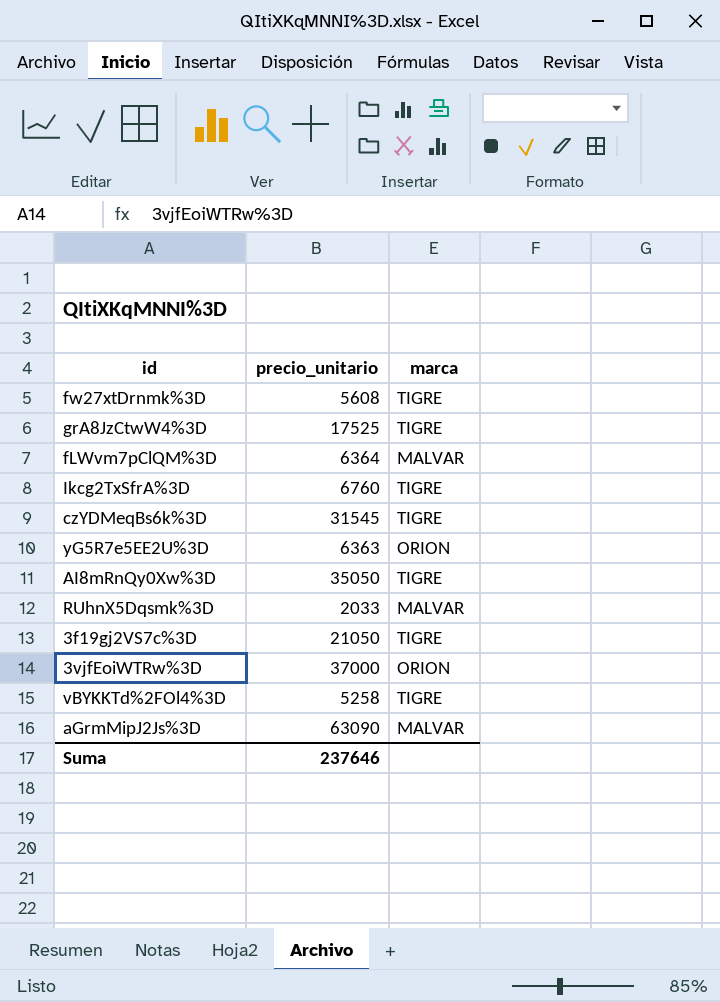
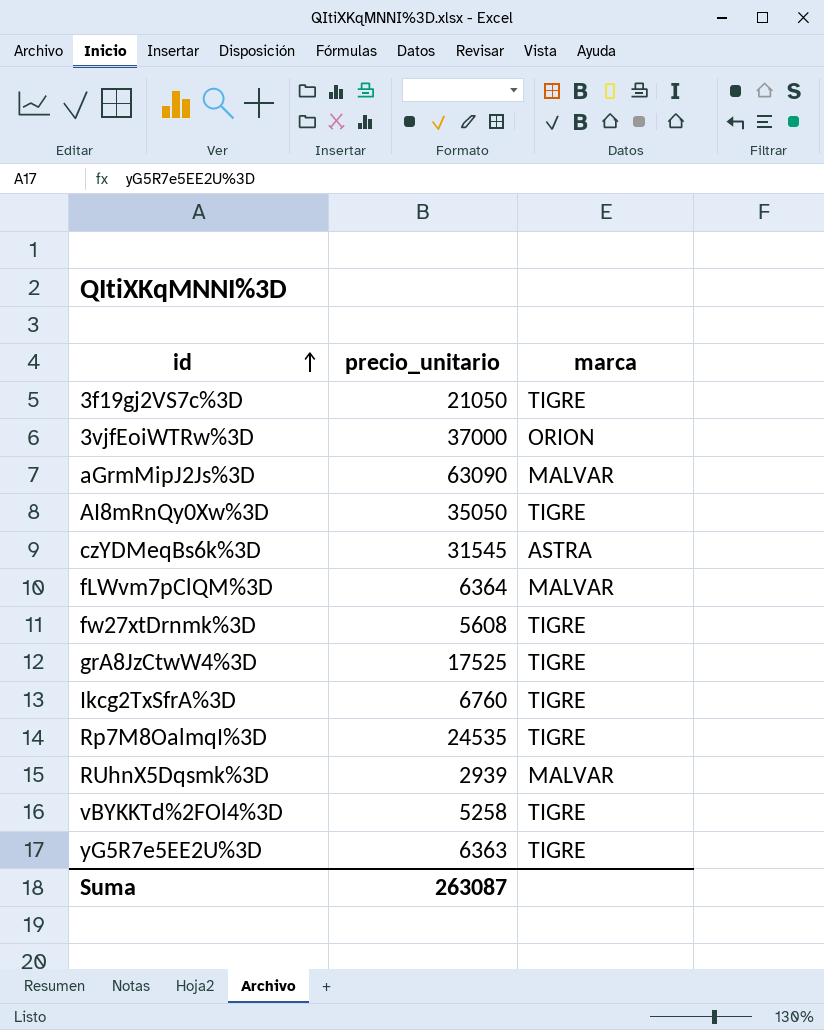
row order: none -> id ascending
czYDMeqBs6k%3D | marca: TIGRE -> ASTRA
row Rp7M8OalmqI%3D: none -> 24535 | TIGRE
RUhnX5Dqsmk%3D | precio_unitario: 2033 -> 2939
yG5R7e5EE2U%3D | marca: ORION -> TIGRE
Suma | precio_unitario: 237646 -> 263087

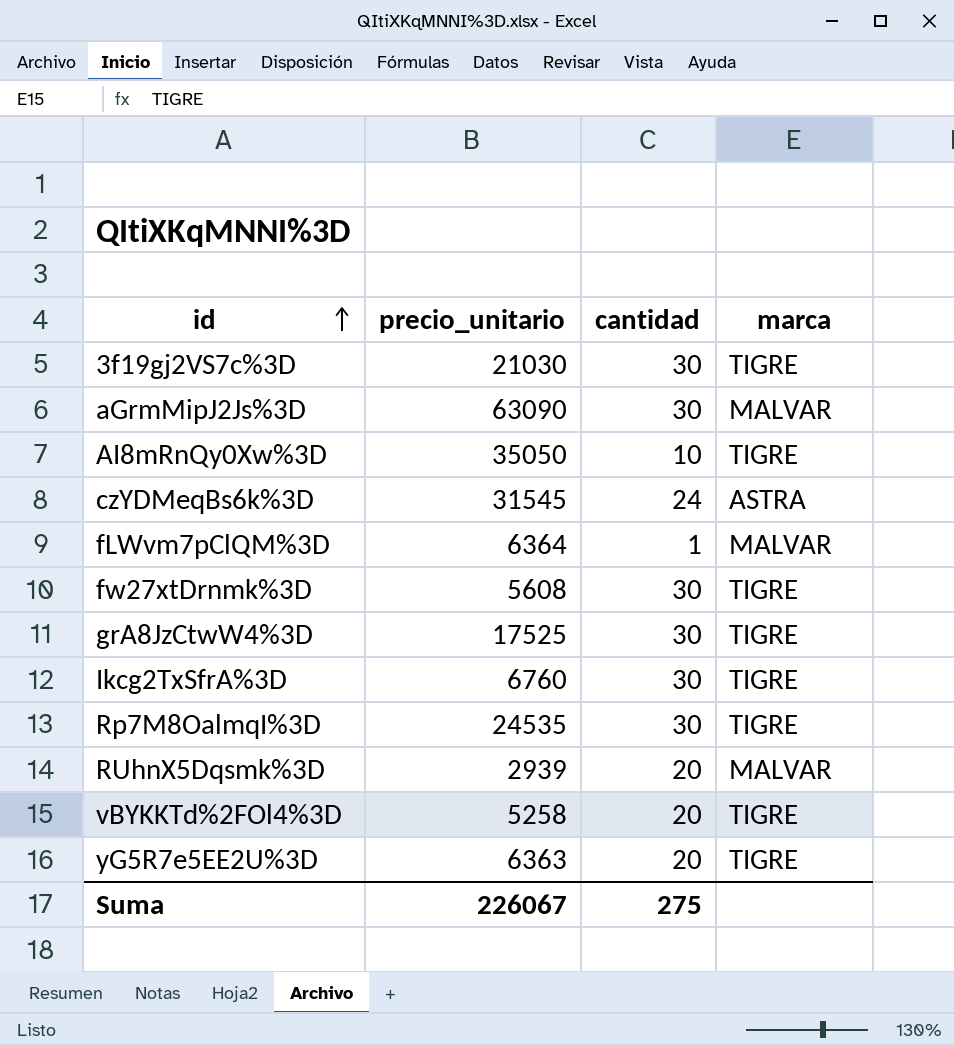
column cantidad | position: none -> 3
row 3vjfEoiWTRw%3D: 37000 | ORION -> none
3f19gj2VS7c%3D | precio_unitario: 21050 -> 21030
Suma | precio_unitario: 263087 -> 226067

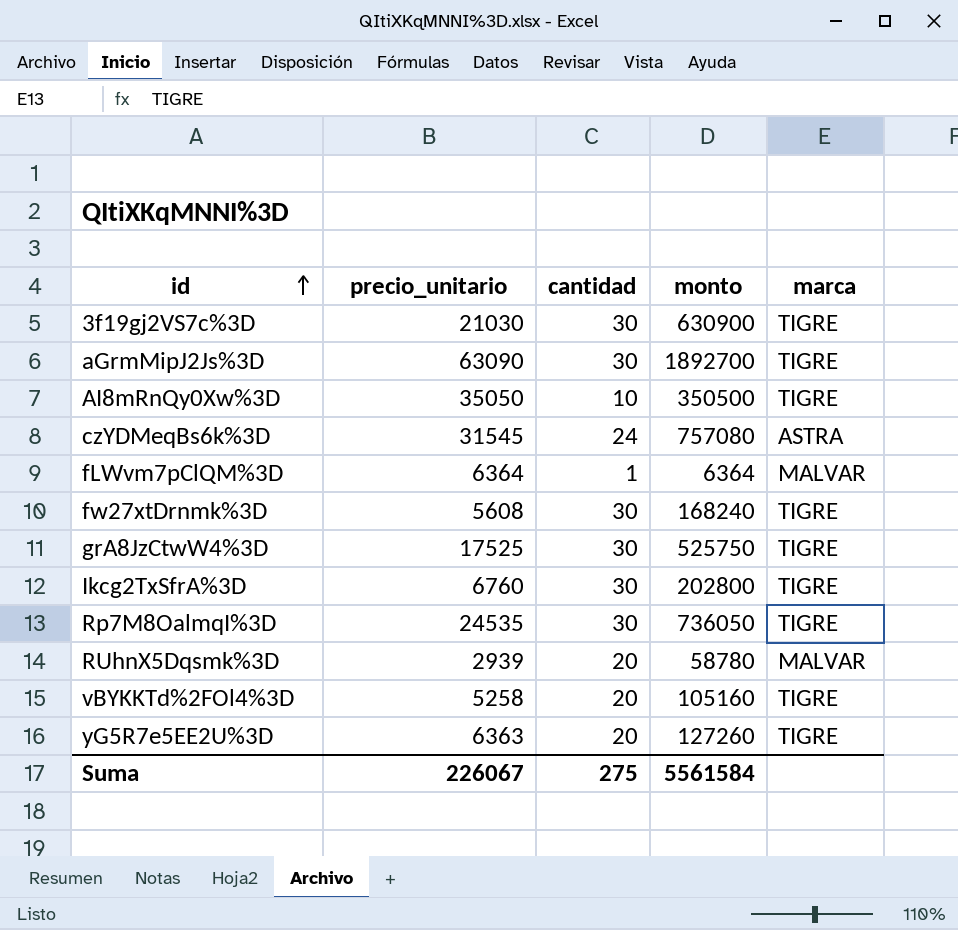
column monto | formula: none -> [precio_unitario] * [cantidad]
aGrmMipJ2Js%3D | marca: MALVAR -> TIGRE

